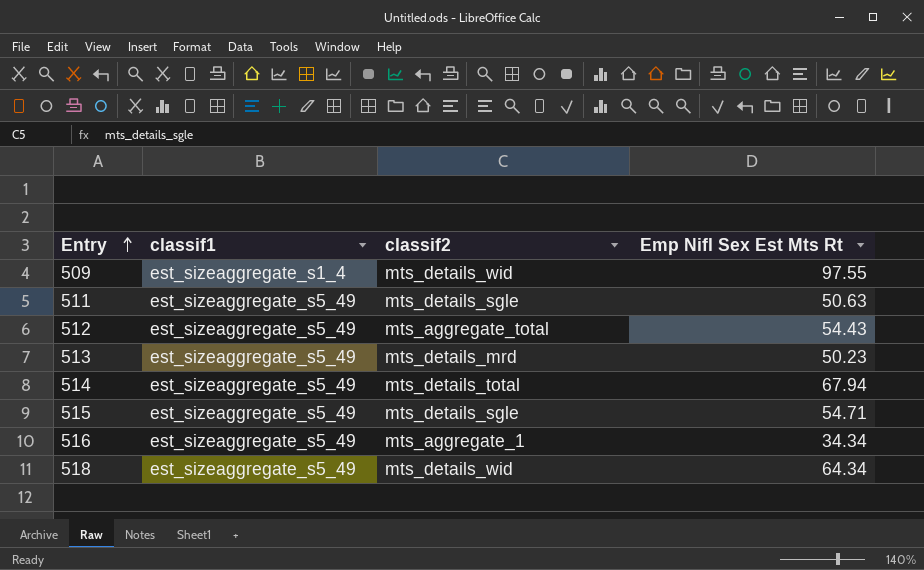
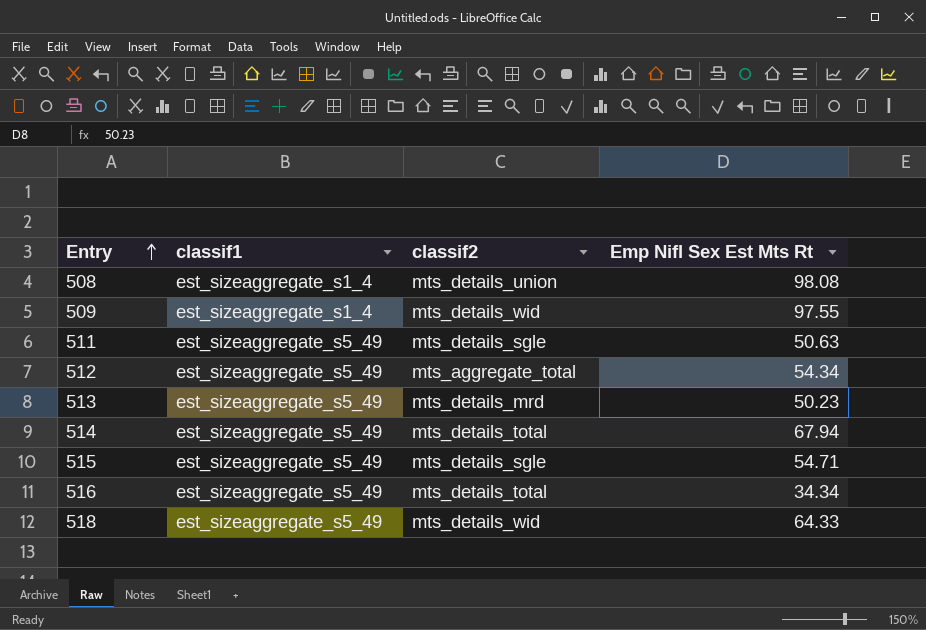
row 508: none -> est_sizeaggregate_s1_4 | mts_details_union | 98.08
512 | Emp Nifl Sex Est Mts Rt: 54.43 -> 54.34
516 | classif2: mts_aggregate_1 -> mts_details_total
518 | Emp Nifl Sex Est Mts Rt: 64.34 -> 64.33

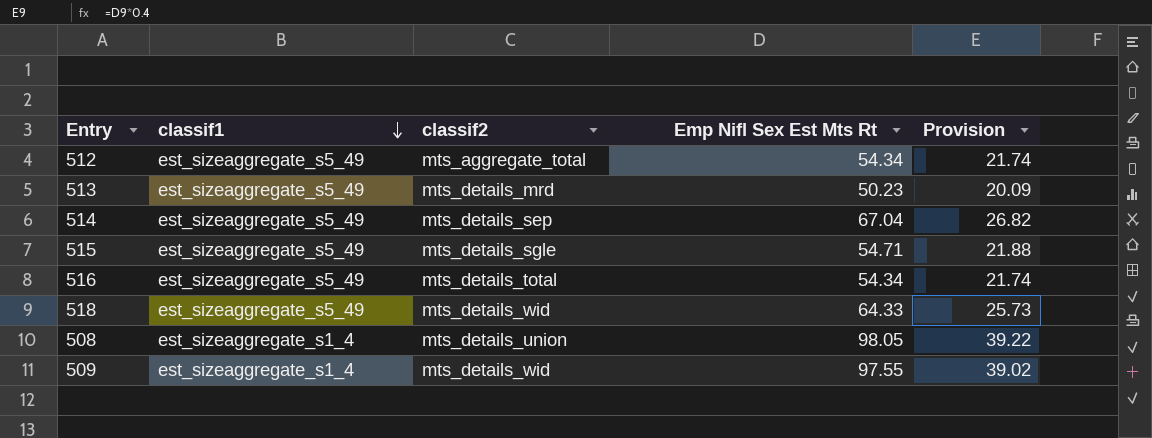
row order: Entry ascending -> classif1 descending
column Provision | formula: none -> [Emp Nifl Sex Est Mts Rt] * 0.4
row 511: est_sizeaggregate_s5_49 | mts_details_sgle | 50.63 -> none
514 | classif2: mts_details_total -> mts_details_sep
514 | Emp Nifl Sex Est Mts Rt: 67.94 -> 67.04
516 | Emp Nifl Sex Est Mts Rt: 34.34 -> 54.34
508 | Emp Nifl Sex Est Mts Rt: 98.08 -> 98.05

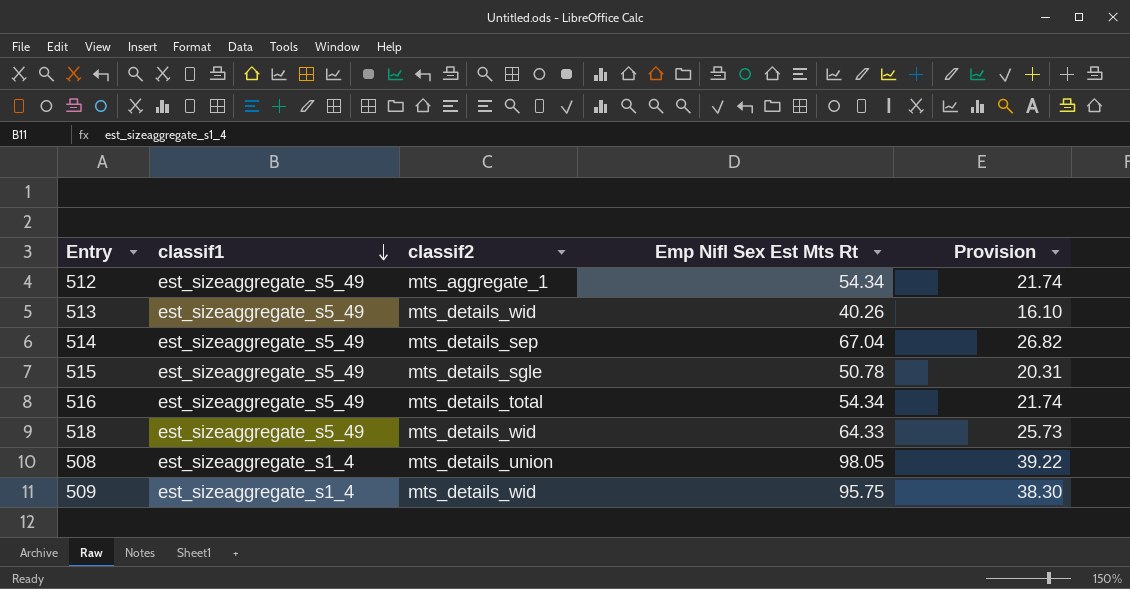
512 | classif2: mts_aggregate_total -> mts_aggregate_1
513 | classif2: mts_details_mrd -> mts_details_wid
513 | Emp Nifl Sex Est Mts Rt: 50.23 -> 40.26
513 | Provision: 20.09 -> 16.10
515 | Emp Nifl Sex Est Mts Rt: 54.71 -> 50.78
515 | Provision: 21.88 -> 20.31
509 | Emp Nifl Sex Est Mts Rt: 97.55 -> 95.75
509 | Provision: 39.02 -> 38.30

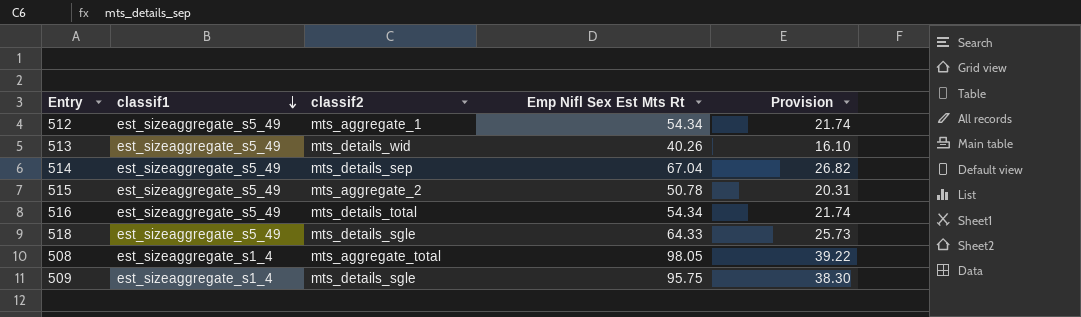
515 | classif2: mts_details_sgle -> mts_aggregate_2
518 | classif2: mts_details_wid -> mts_details_sgle
508 | classif2: mts_details_union -> mts_aggregate_total
509 | classif2: mts_details_wid -> mts_details_sgle

